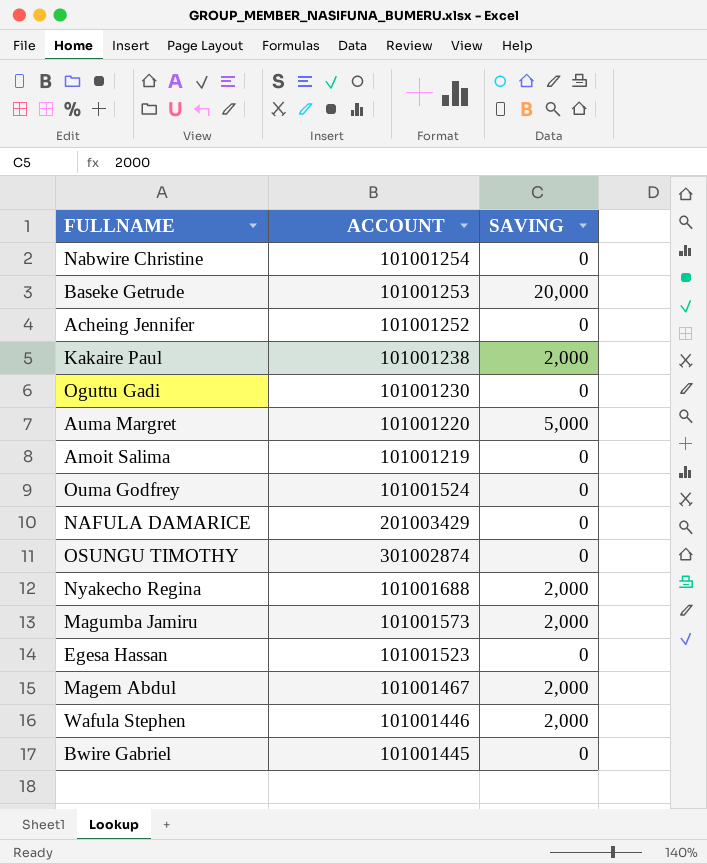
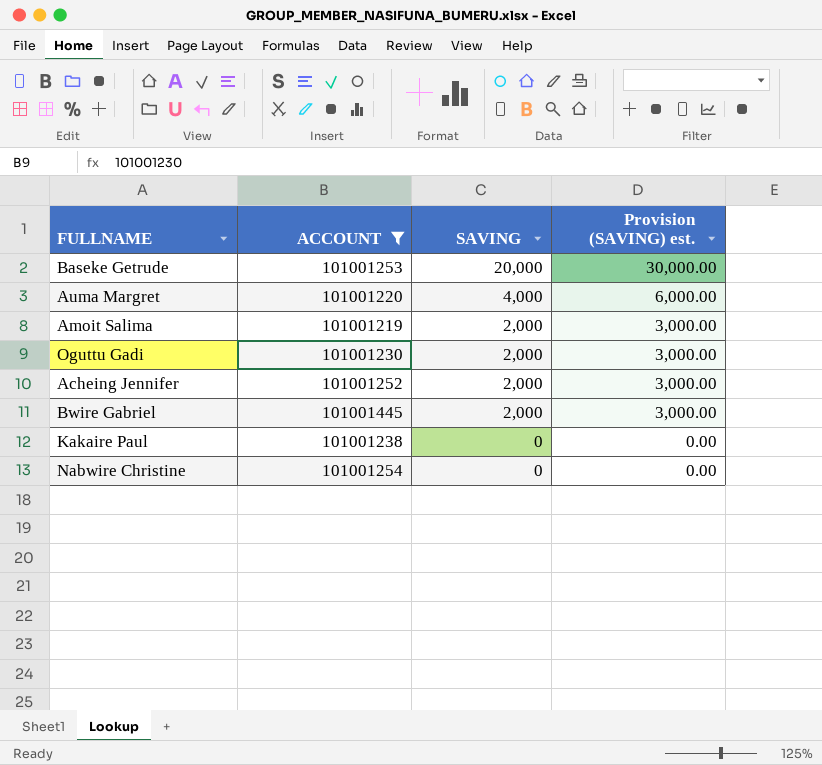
filter: none -> ACCOUNT <= 101001445
row order: none -> SAVING descending
column Provision (SAVING) est. | formula: none -> [SAVING] * 1.5
Auma Margret | SAVING: 5,000 -> 4,000
Amoit Salima | SAVING: 0 -> 2,000
Oguttu Gadi | SAVING: 0 -> 2,000
Acheing Jennifer | SAVING: 0 -> 2,000
Bwire Gabriel | SAVING: 0 -> 2,000
Kakaire Paul | SAVING: 2,000 -> 0

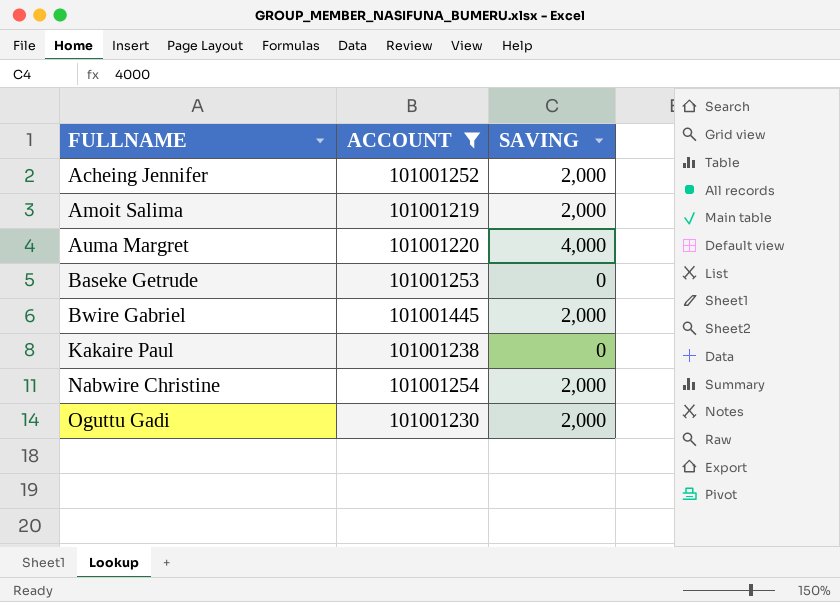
row order: SAVING descending -> FULLNAME ascending
column Provision (SAVING) est. | formula: [SAVING] * 1.5 -> none
Baseke Getrude | SAVING: 20,000 -> 0
Nabwire Christine | SAVING: 0 -> 2,000

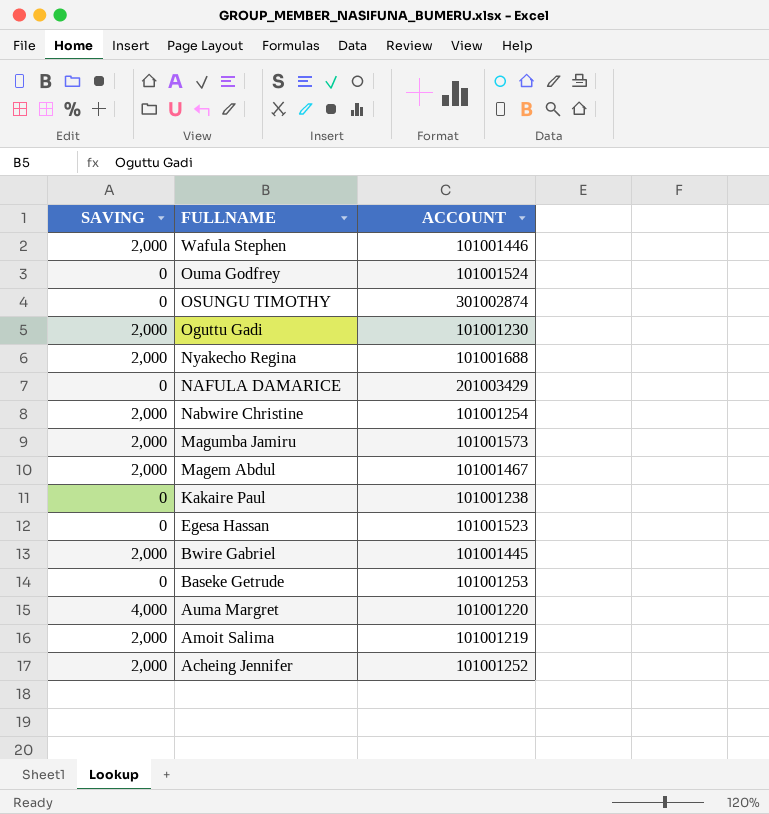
filter: ACCOUNT <= 101001445 -> none
row order: FULLNAME ascending -> FULLNAME descending
column SAVING | position: 3 -> 1

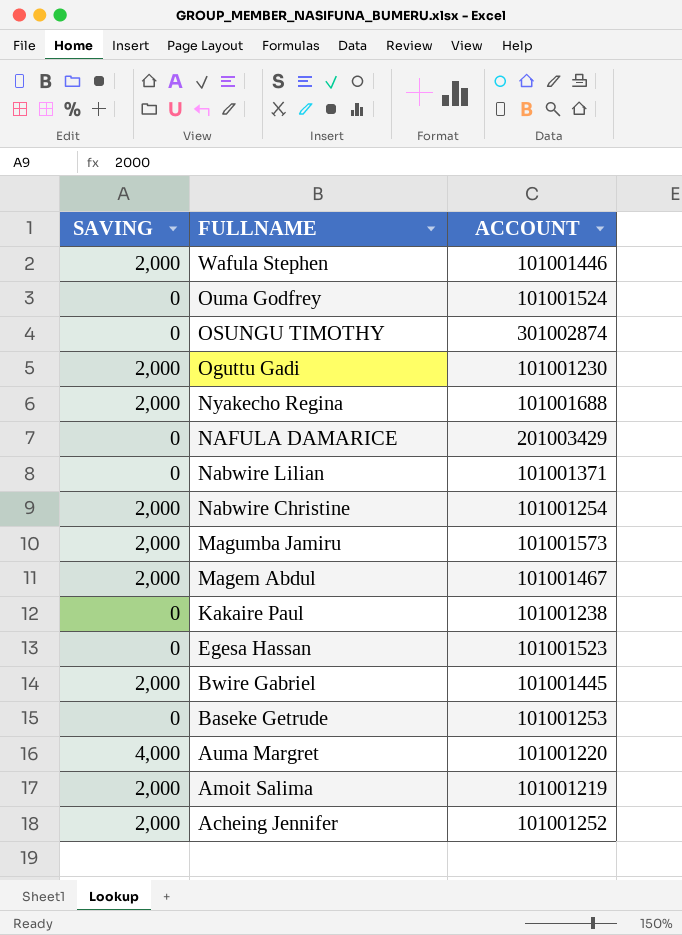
row Nabwire Lilian: none -> 0 | 101001371

